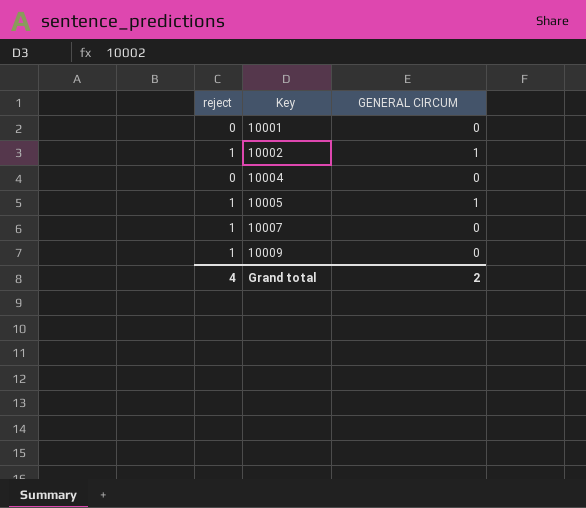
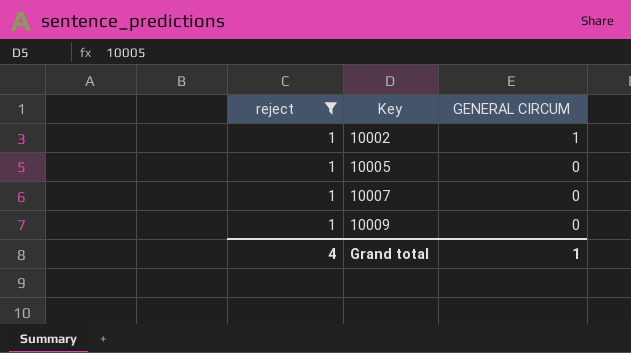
filter: none -> reject = 1
10005 | GENERAL CIRCUM: 1 -> 0
Grand total | GENERAL CIRCUM: 2 -> 1

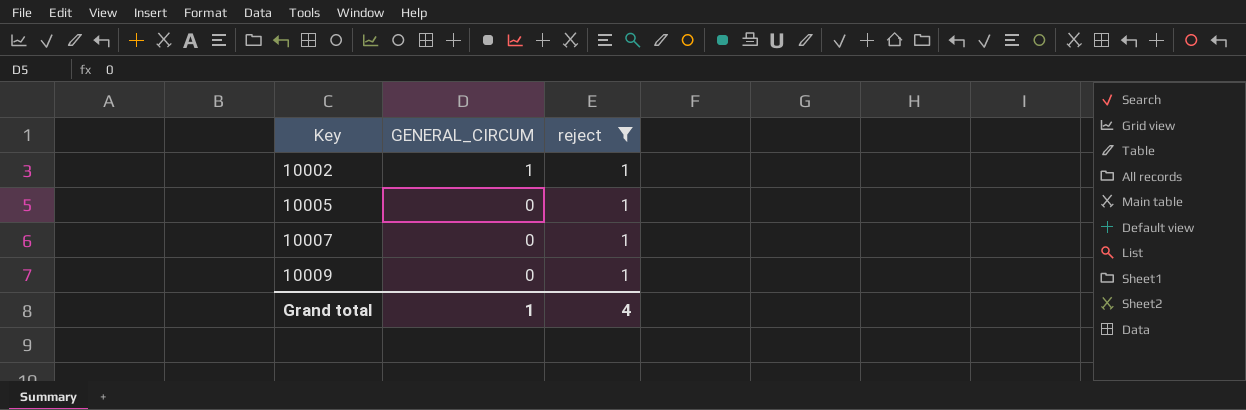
column name: GENERAL CIRCUM -> GENERAL_CIRCUM
column reject | position: 1 -> 3

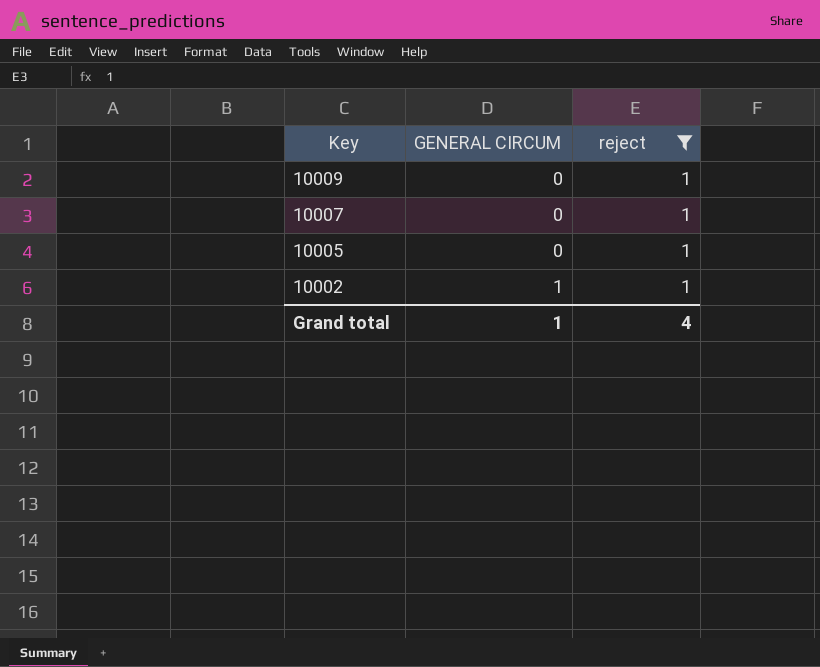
row order: Key ascending -> Key descending
column name: GENERAL_CIRCUM -> GENERAL CIRCUM

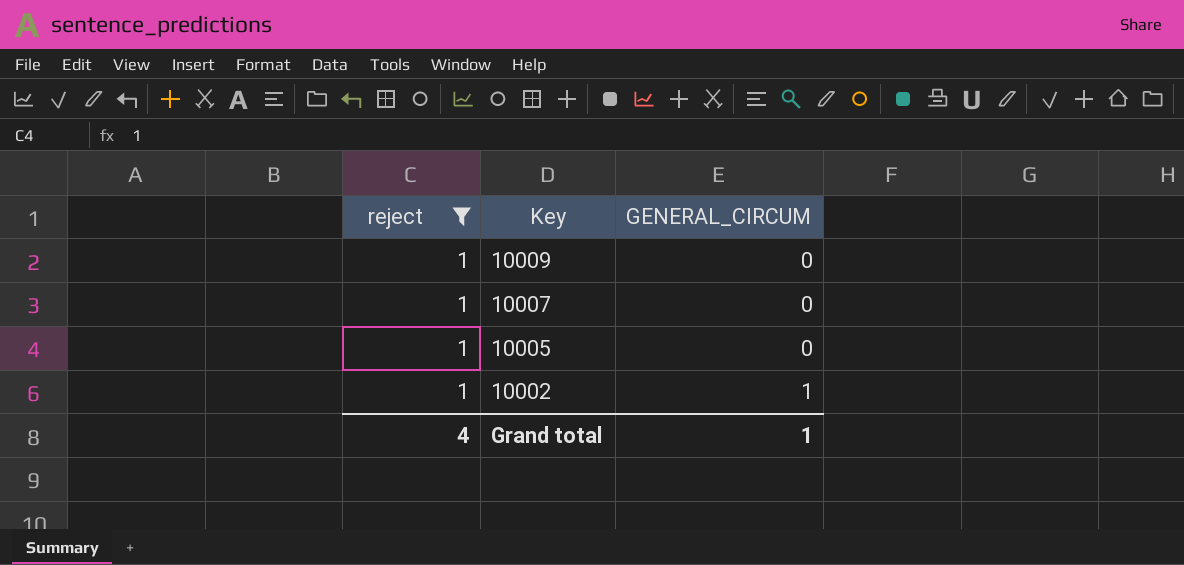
column reject | position: 3 -> 1
column name: GENERAL CIRCUM -> GENERAL_CIRCUM

